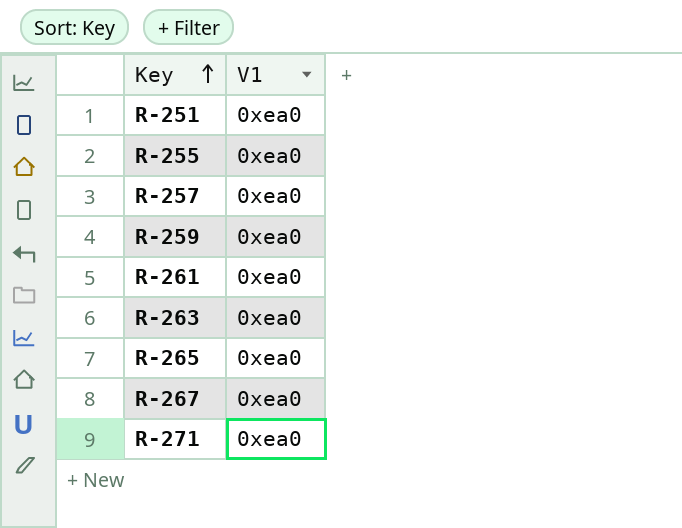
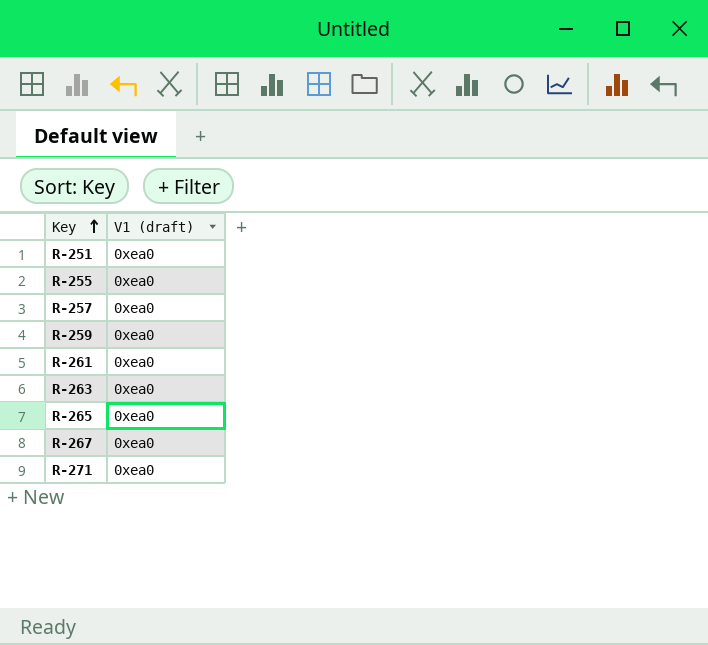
column name: V1 -> V1 (draft)

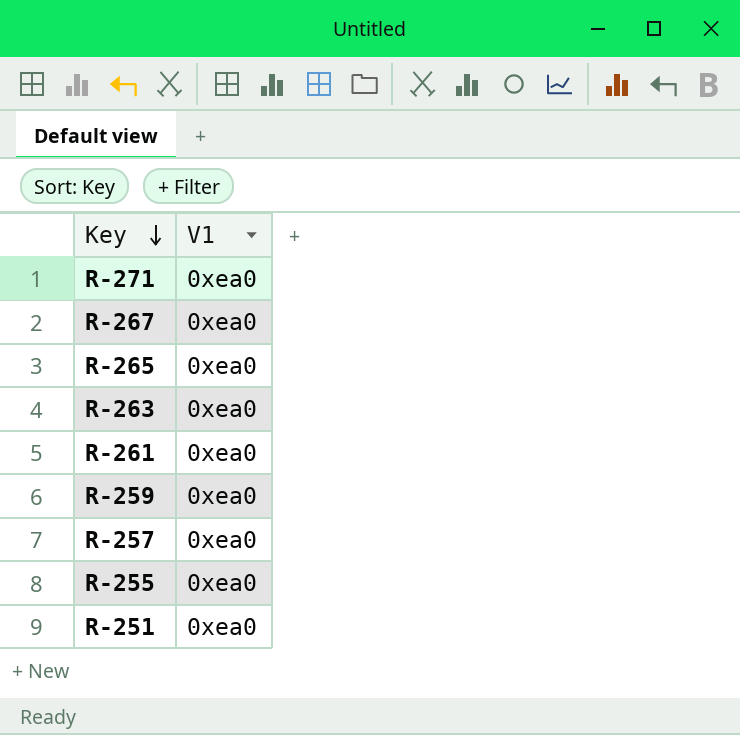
row order: Key ascending -> Key descending
column name: V1 (draft) -> V1

